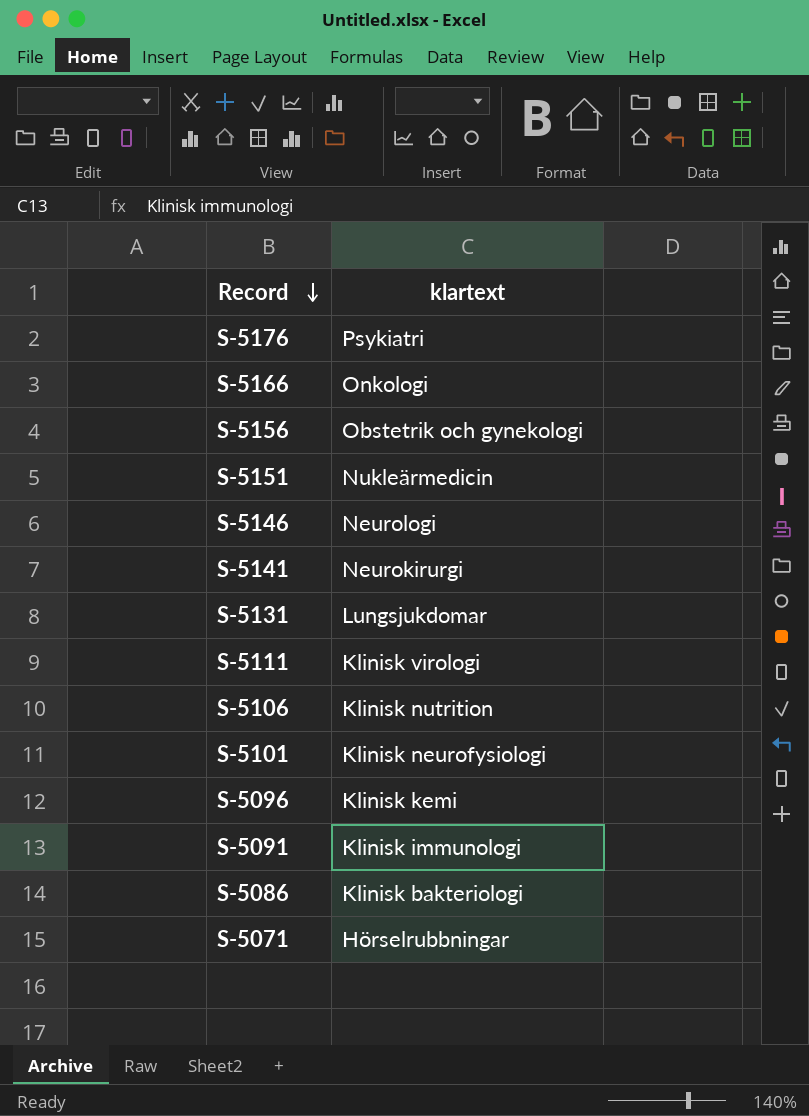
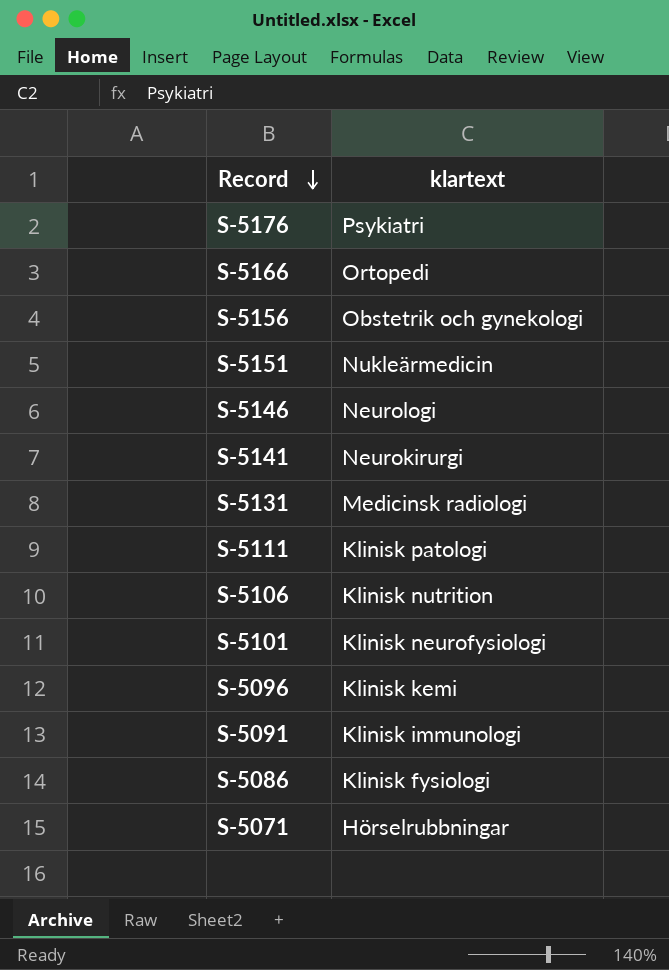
S-5166 | klartext: Onkologi -> Ortopedi
S-5131 | klartext: Lungsjukdomar -> Medicinsk radiologi
S-5111 | klartext: Klinisk virologi -> Klinisk patologi
S-5086 | klartext: Klinisk bakteriologi -> Klinisk fysiologi

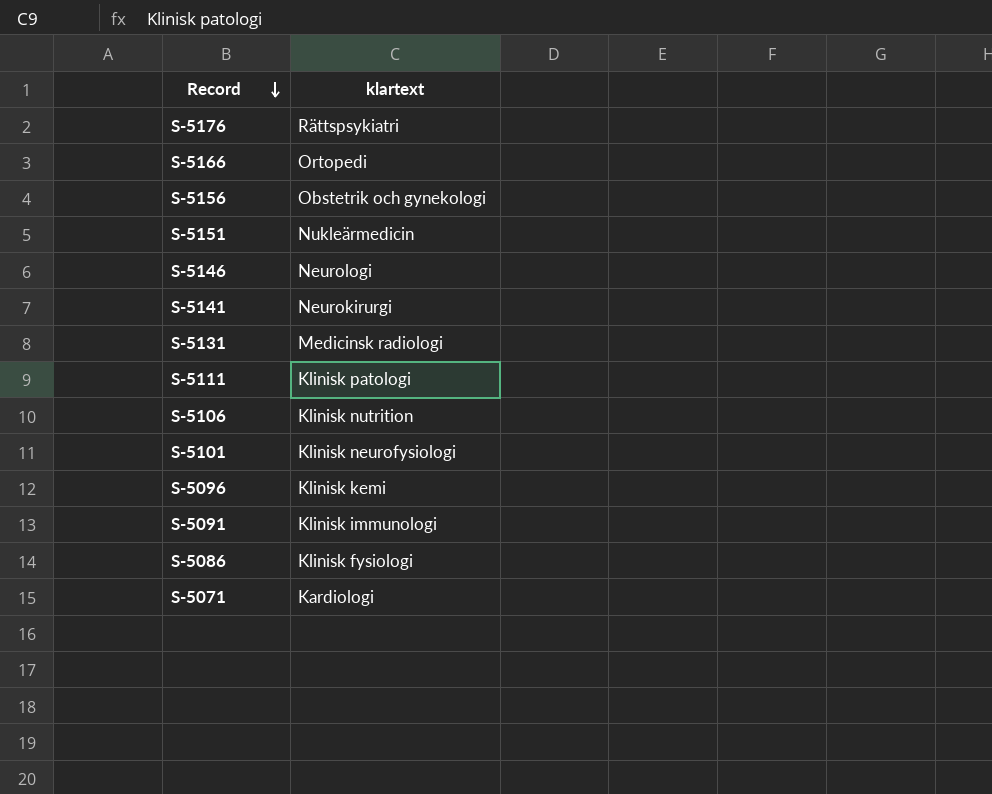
S-5176 | klartext: Psykiatri -> Rättspsykiatri
S-5071 | klartext: Hörselrubbningar -> Kardiologi

